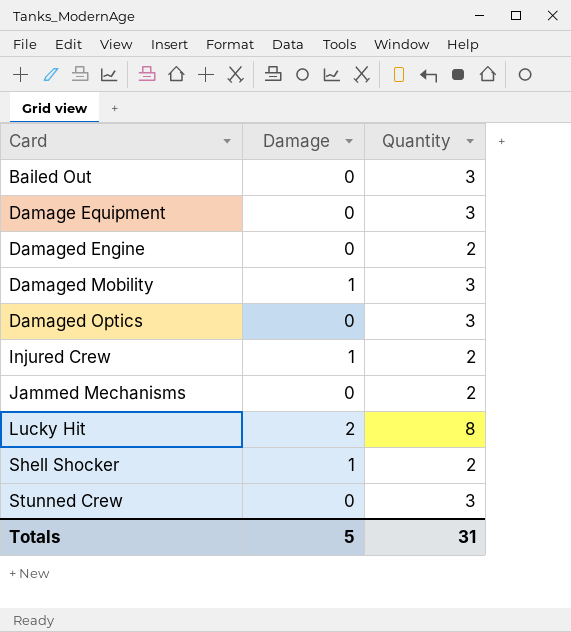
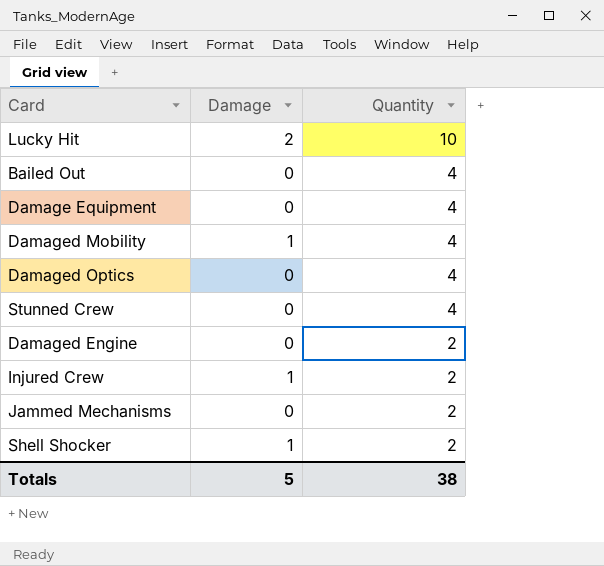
row order: Card ascending -> Quantity descending
Lucky Hit | Quantity: 8 -> 10
Bailed Out | Quantity: 3 -> 4
Damage Equipment | Quantity: 3 -> 4
Damaged Mobility | Quantity: 3 -> 4
Damaged Optics | Quantity: 3 -> 4
Stunned Crew | Quantity: 3 -> 4
Totals | Quantity: 31 -> 38

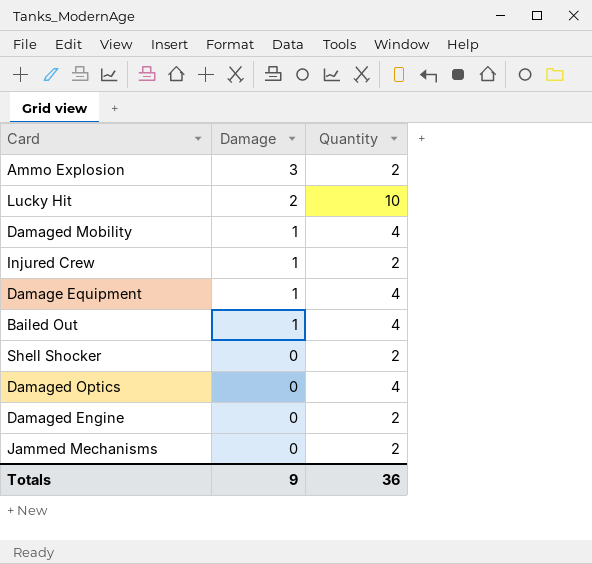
row order: Quantity descending -> Damage descending
row Stunned Crew: 0 | 4 -> none
row Ammo Explosion: none -> 3 | 2
Damage Equipment | Damage: 0 -> 1
Bailed Out | Damage: 0 -> 1
Shell Shocker | Damage: 1 -> 0
Totals | Damage: 5 -> 9
Totals | Quantity: 38 -> 36

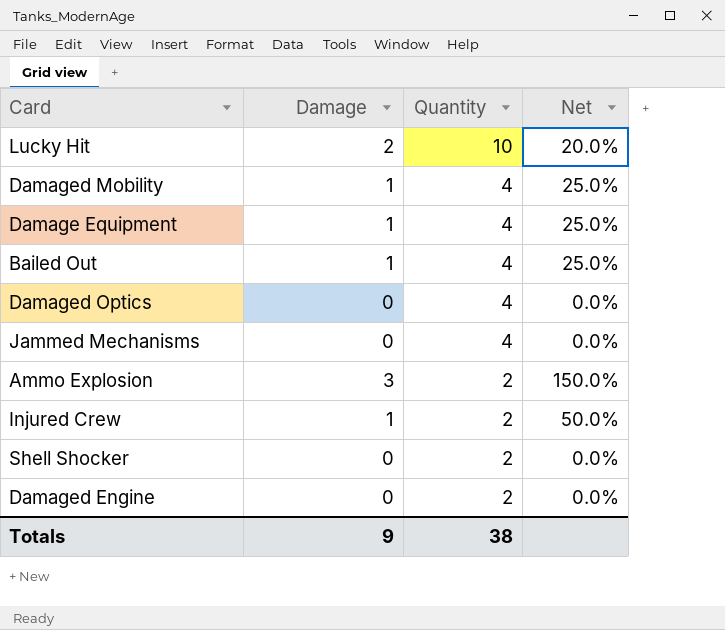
row order: Damage descending -> Quantity descending
column Net | formula: none -> [Damage] / [Quantity]
Jammed Mechanisms | Quantity: 2 -> 4
Totals | Quantity: 36 -> 38

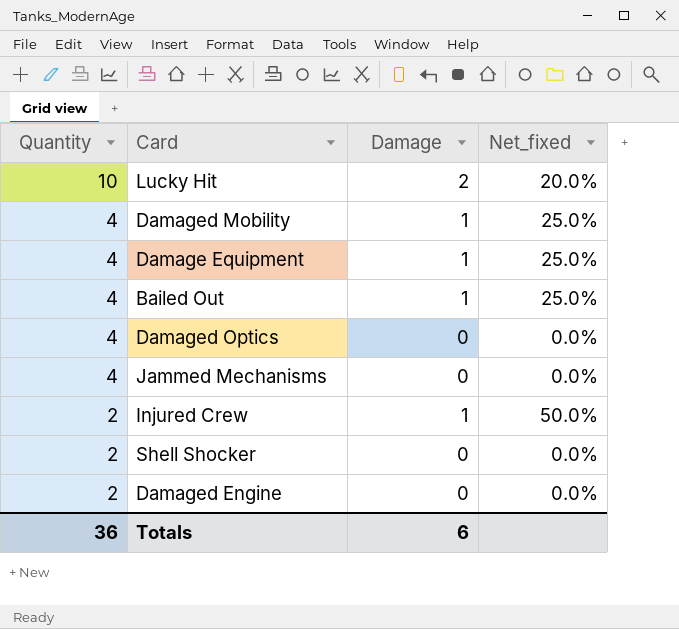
column Quantity | position: 3 -> 1
column name: Net -> Net_fixed
row Ammo Explosion: 3 | 2 | 150.0% -> none
Totals | Quantity: 38 -> 36
Totals | Damage: 9 -> 6

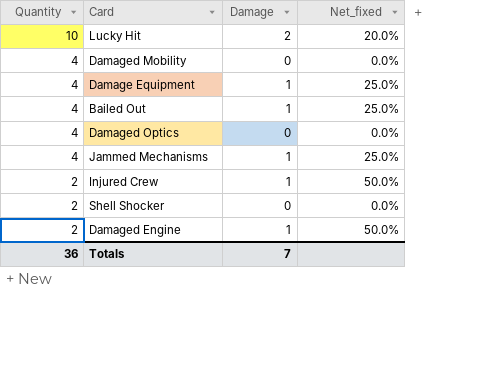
Damaged Mobility | Damage: 1 -> 0
Damaged Mobility | Net_fixed: 25.0% -> 0.0%
Jammed Mechanisms | Damage: 0 -> 1
Jammed Mechanisms | Net_fixed: 0.0% -> 25.0%
Damaged Engine | Damage: 0 -> 1
Damaged Engine | Net_fixed: 0.0% -> 50.0%
Totals | Damage: 6 -> 7

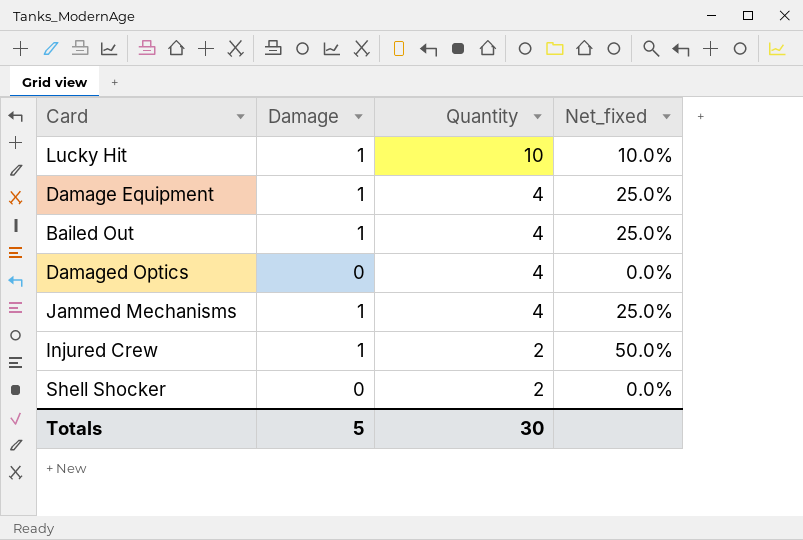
column Quantity | position: 1 -> 3
row Damaged Mobility: 4 | 0 | 0.0% -> none
row Damaged Engine: 2 | 1 | 50.0% -> none
Lucky Hit | Damage: 2 -> 1
Lucky Hit | Net_fixed: 20.0% -> 10.0%
Totals | Damage: 7 -> 5
Totals | Quantity: 36 -> 30

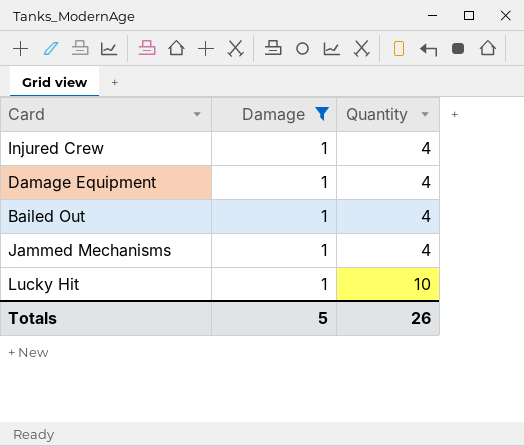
filter: none -> Damage = 1
row order: Quantity descending -> Quantity ascending
column Net_fixed | formula: [Damage] / [Quantity] -> none
Injured Crew | Quantity: 2 -> 4
Totals | Quantity: 30 -> 26

